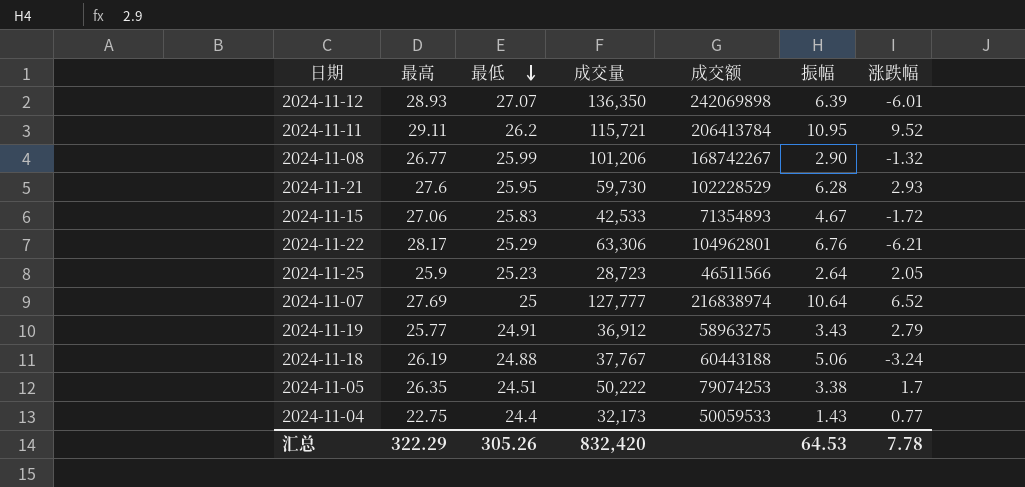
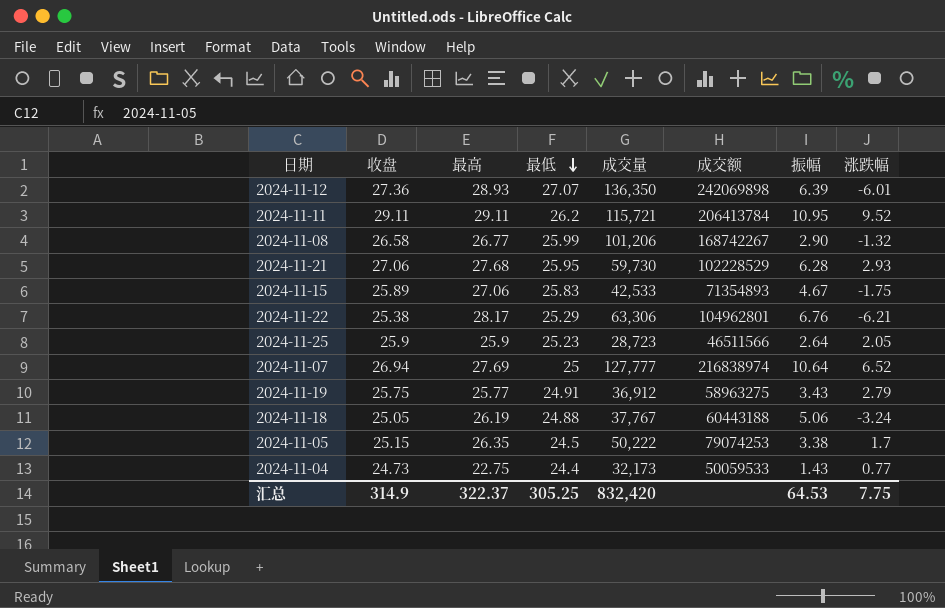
column 收盘 | position: none -> 2
2024-11-21 | 最高: 27.6 -> 27.68
2024-11-15 | 涨跌幅: -1.72 -> -1.75
2024-11-05 | 最低: 24.51 -> 24.5
汇总 | 最高: 322.29 -> 322.37
汇总 | 最低: 305.26 -> 305.25
汇总 | 涨跌幅: 7.78 -> 7.75

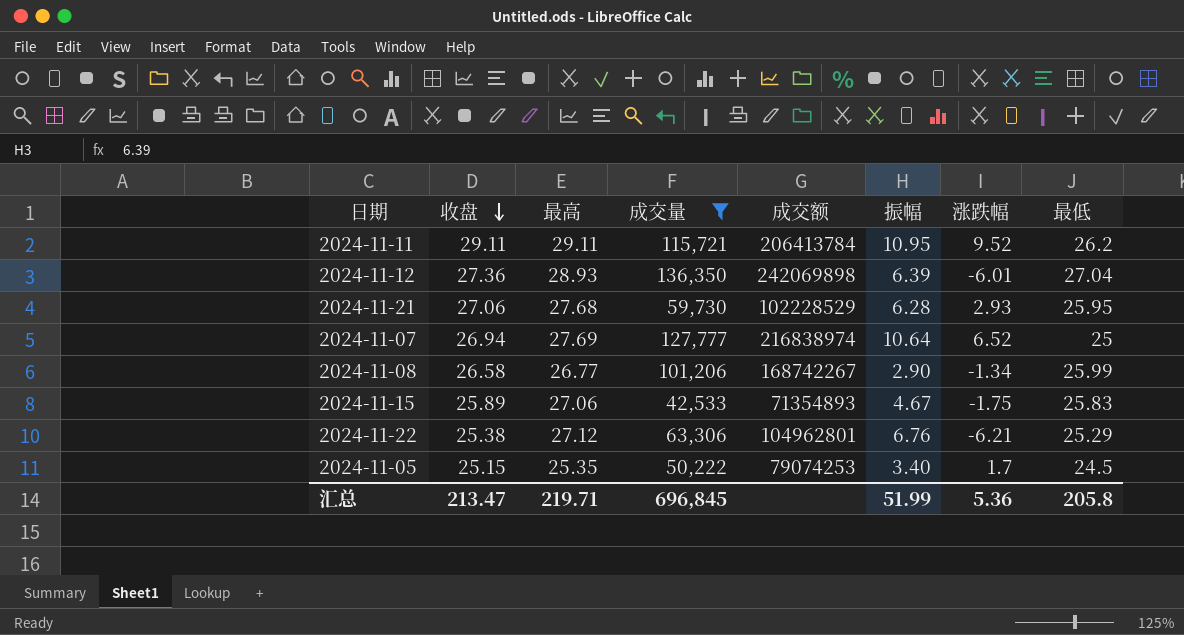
filter: none -> 成交量 >= 42,533
row order: 最低 descending -> 收盘 descending
column 最低 | position: 4 -> 8
2024-11-12 | 最低: 27.07 -> 27.04
2024-11-08 | 涨跌幅: -1.32 -> -1.34
2024-11-22 | 最高: 28.17 -> 27.12
2024-11-05 | 最高: 26.35 -> 25.35
2024-11-05 | 振幅: 3.38 -> 3.40
汇总 | 收盘: 314.9 -> 213.47
汇总 | 最高: 322.37 -> 219.71
汇总 | 成交量: 832,420 -> 696,845
汇总 | 振幅: 64.53 -> 51.99
汇总 | 涨跌幅: 7.75 -> 5.36
汇总 | 最低: 305.25 -> 205.8

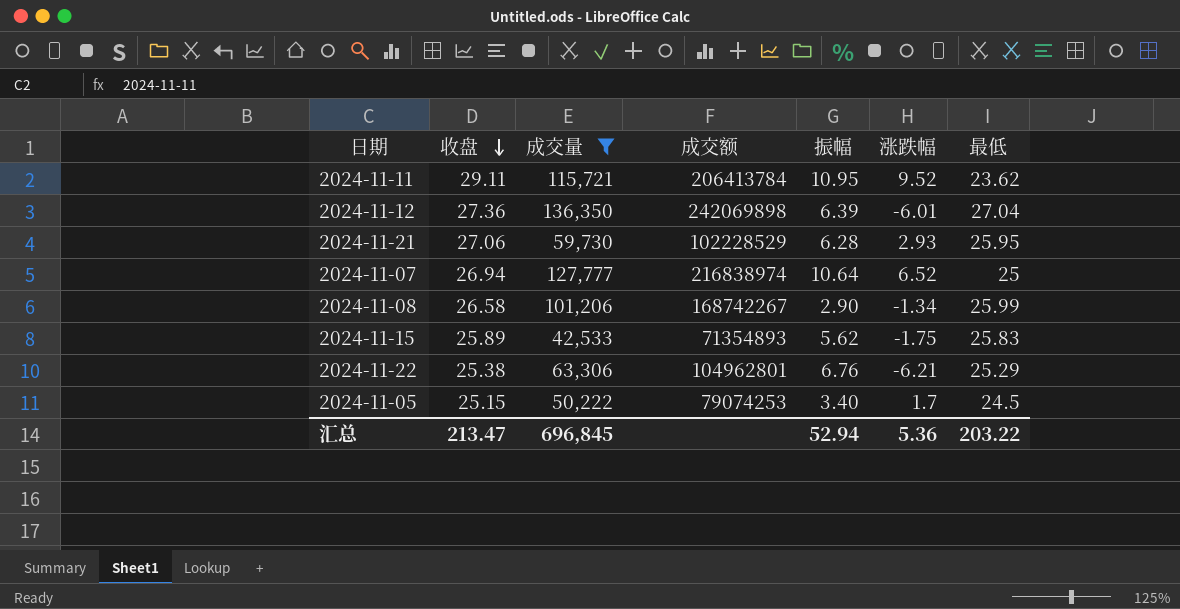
column 最高 | position: 3 -> none
2024-11-11 | 最低: 26.2 -> 23.62
2024-11-15 | 振幅: 4.67 -> 5.62
汇总 | 振幅: 51.99 -> 52.94
汇总 | 最低: 205.8 -> 203.22

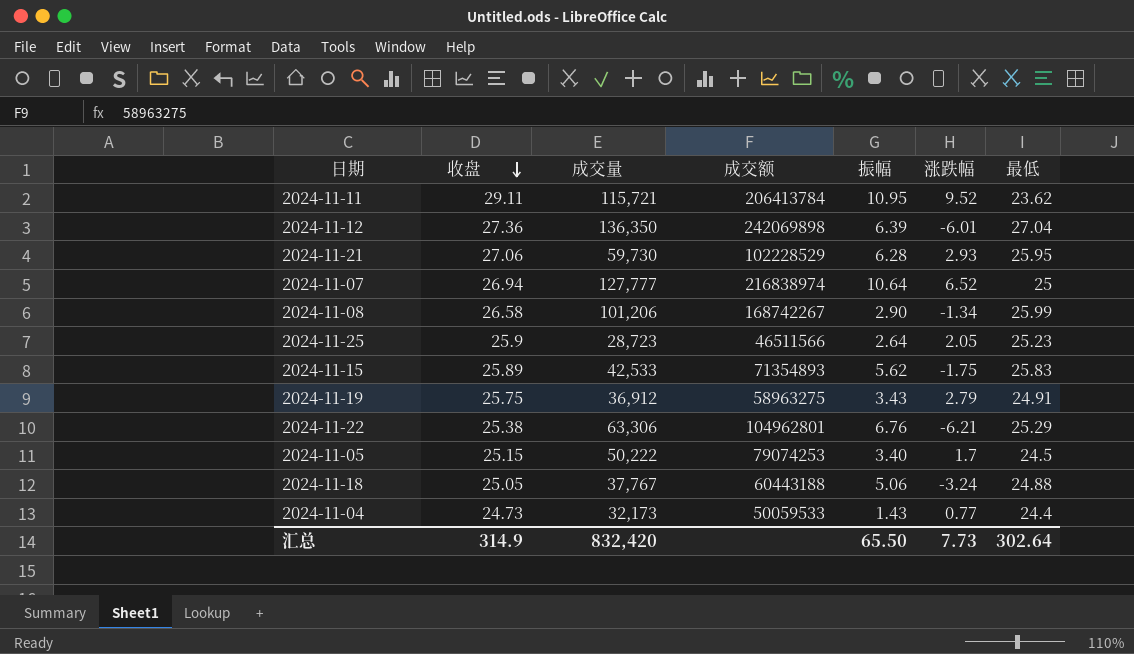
filter: 成交量 >= 42,533 -> none
汇总 | 收盘: 213.47 -> 314.9
汇总 | 成交量: 696,845 -> 832,420
汇总 | 振幅: 52.94 -> 65.50
汇总 | 涨跌幅: 5.36 -> 7.73
汇总 | 最低: 203.22 -> 302.64

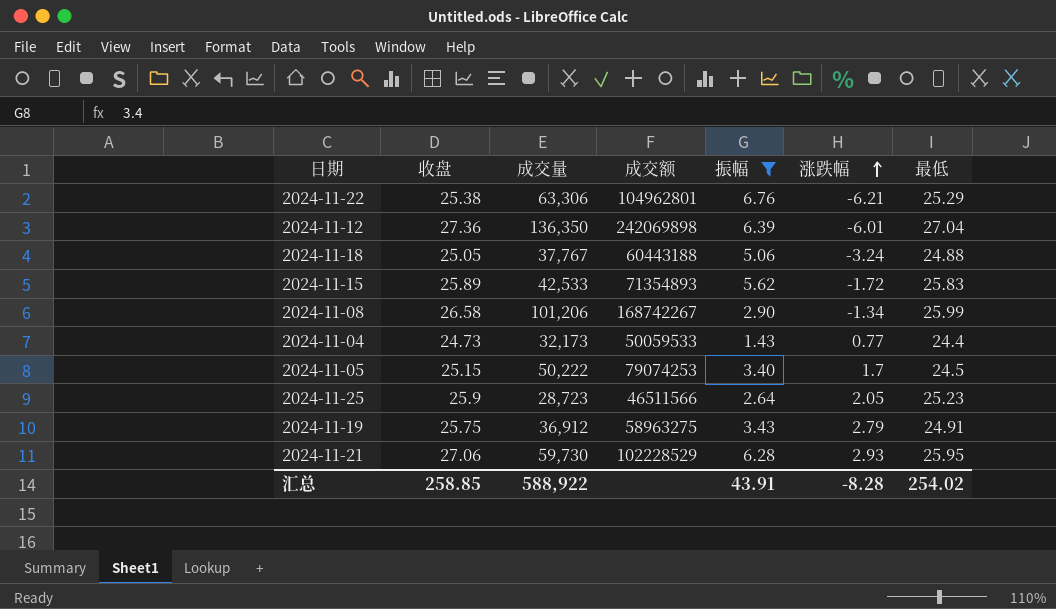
filter: none -> 振幅 <= 6.76
row order: 收盘 descending -> 涨跌幅 ascending
2024-11-15 | 涨跌幅: -1.75 -> -1.72
汇总 | 收盘: 314.9 -> 258.85
汇总 | 成交量: 832,420 -> 588,922
汇总 | 振幅: 65.50 -> 43.91
汇总 | 涨跌幅: 7.73 -> -8.28
汇总 | 最低: 302.64 -> 254.02

